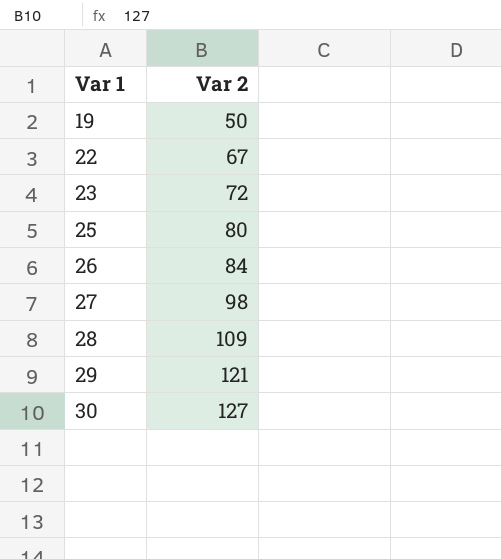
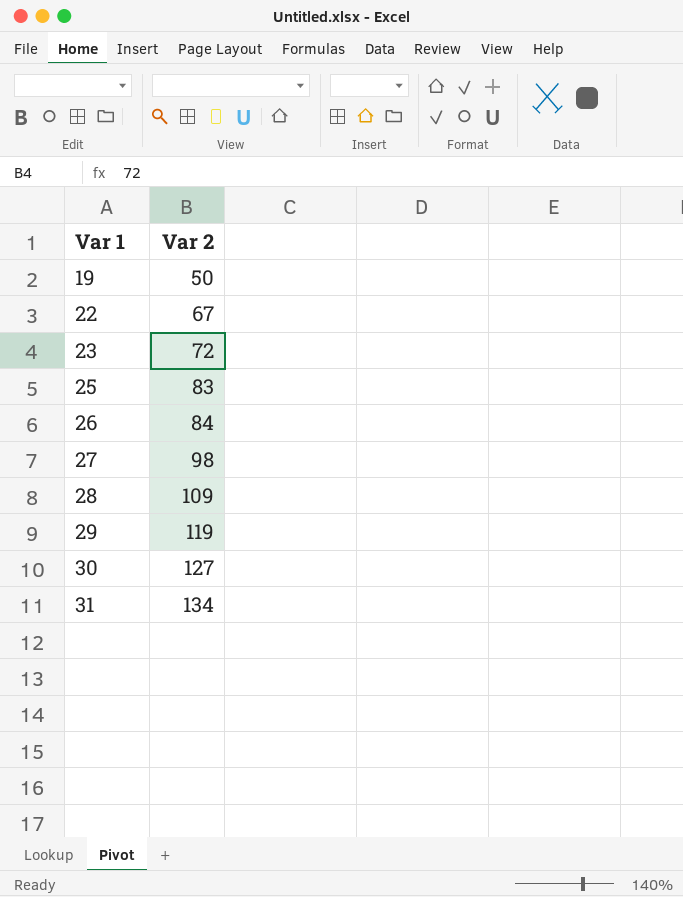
25 | Var 2: 80 -> 83
29 | Var 2: 121 -> 119
row 31: none -> 134

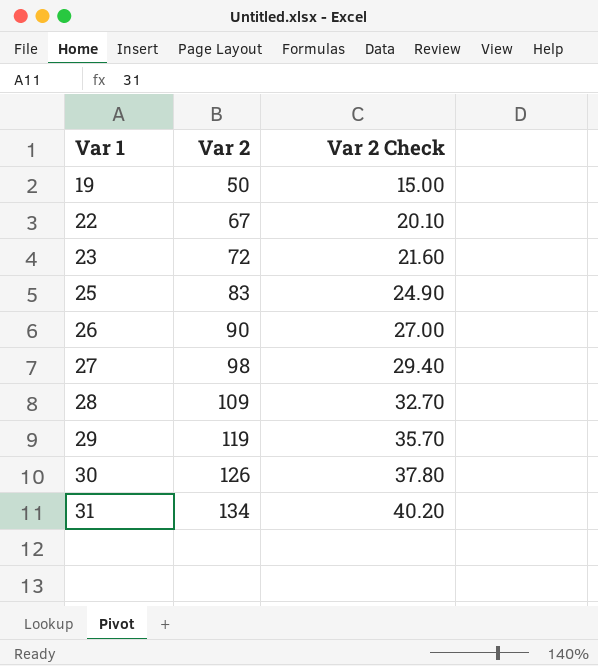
column Var 2 Check | formula: none -> [Var 2] * 0.3
26 | Var 2: 84 -> 90
30 | Var 2: 127 -> 126

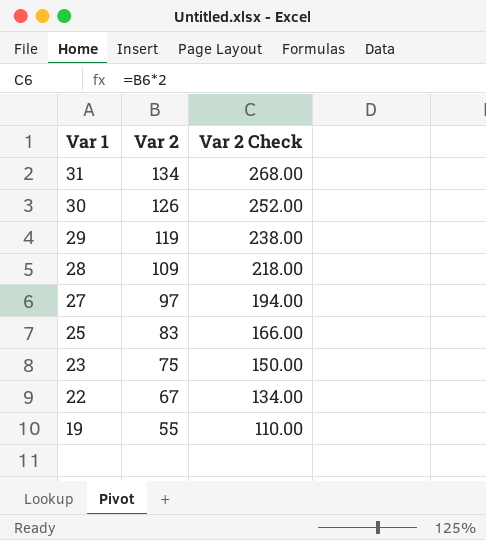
row order: Var 1 ascending -> Var 1 descending
column Var 2 Check | formula: [Var 2] * 0.3 -> [Var 2] * 2
row 26: 90 | 27.00 -> none
27 | Var 2: 98 -> 97
23 | Var 2: 72 -> 75
19 | Var 2: 50 -> 55

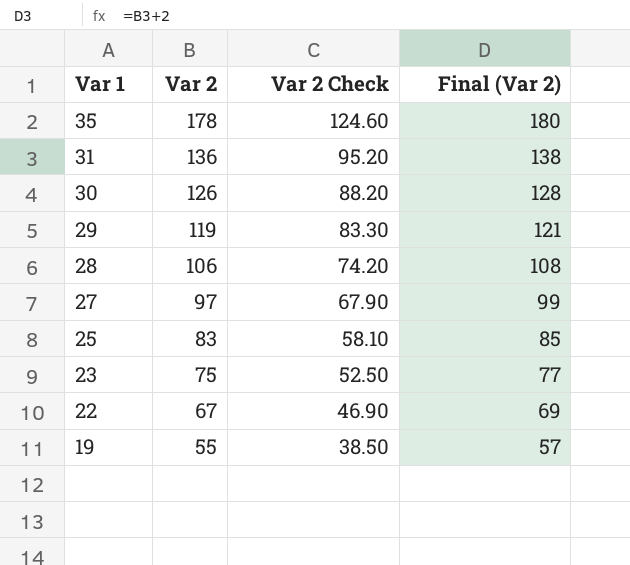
column Var 2 Check | formula: [Var 2] * 2 -> [Var 2] * 0.7
column Final (Var 2) | formula: none -> [Var 2] + 2
row 35: none -> 178 | 124.60 | 180
31 | Var 2: 134 -> 136
28 | Var 2: 109 -> 106

